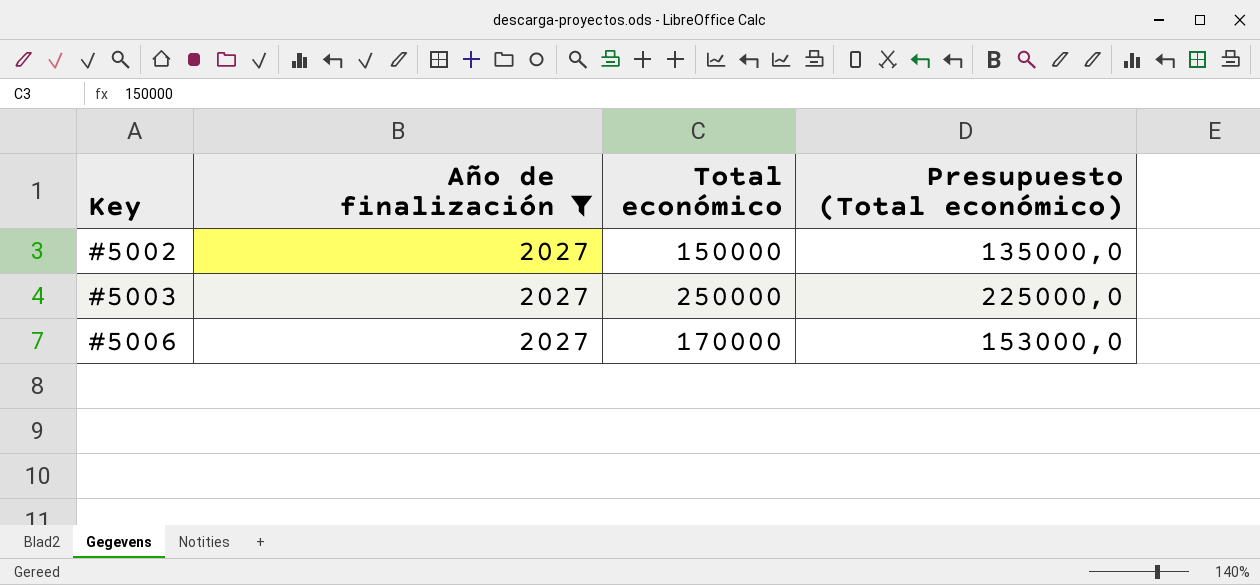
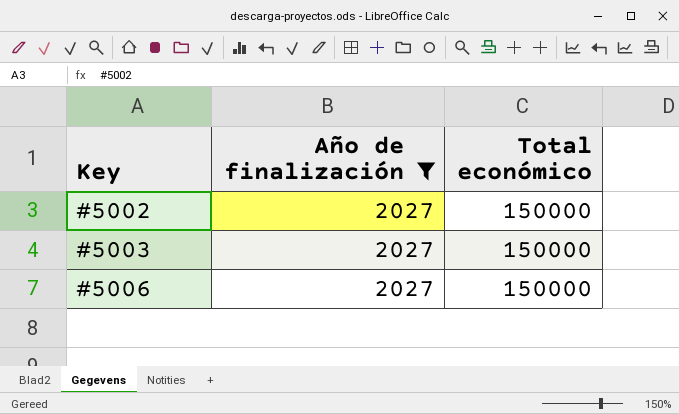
column Presupuesto (Total económico) | formula: [Total económico] * 0,9 -> none
#5003 | Total económico: 250000 -> 150000
#5006 | Total económico: 170000 -> 150000

